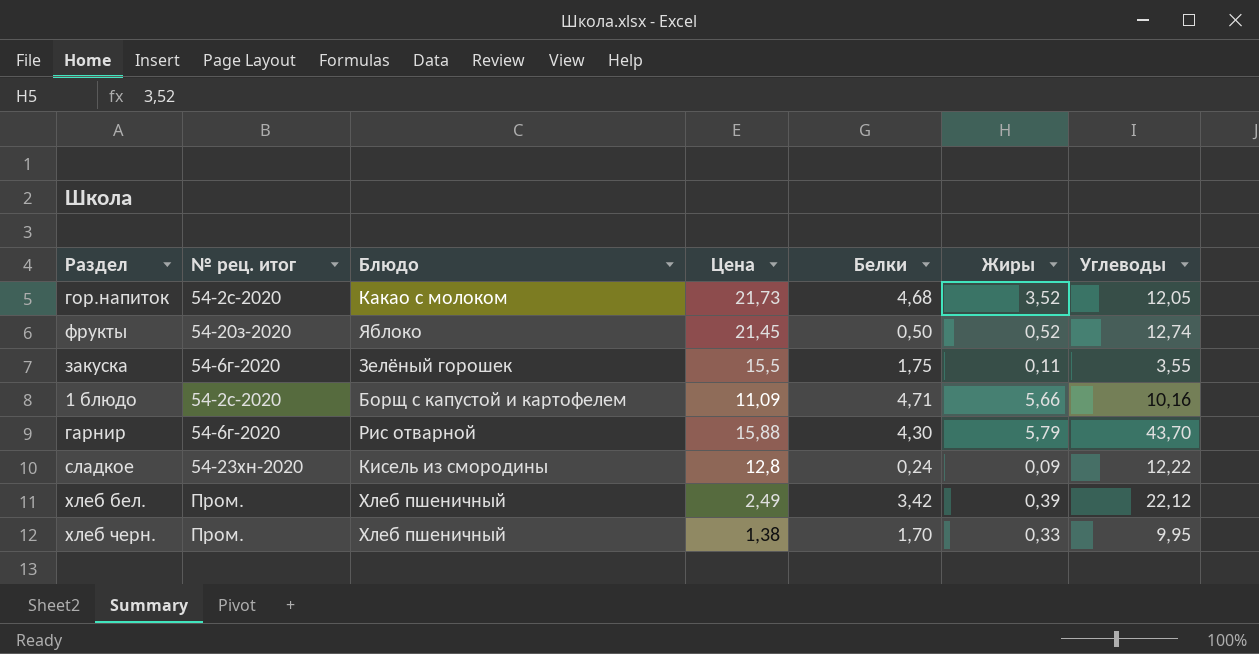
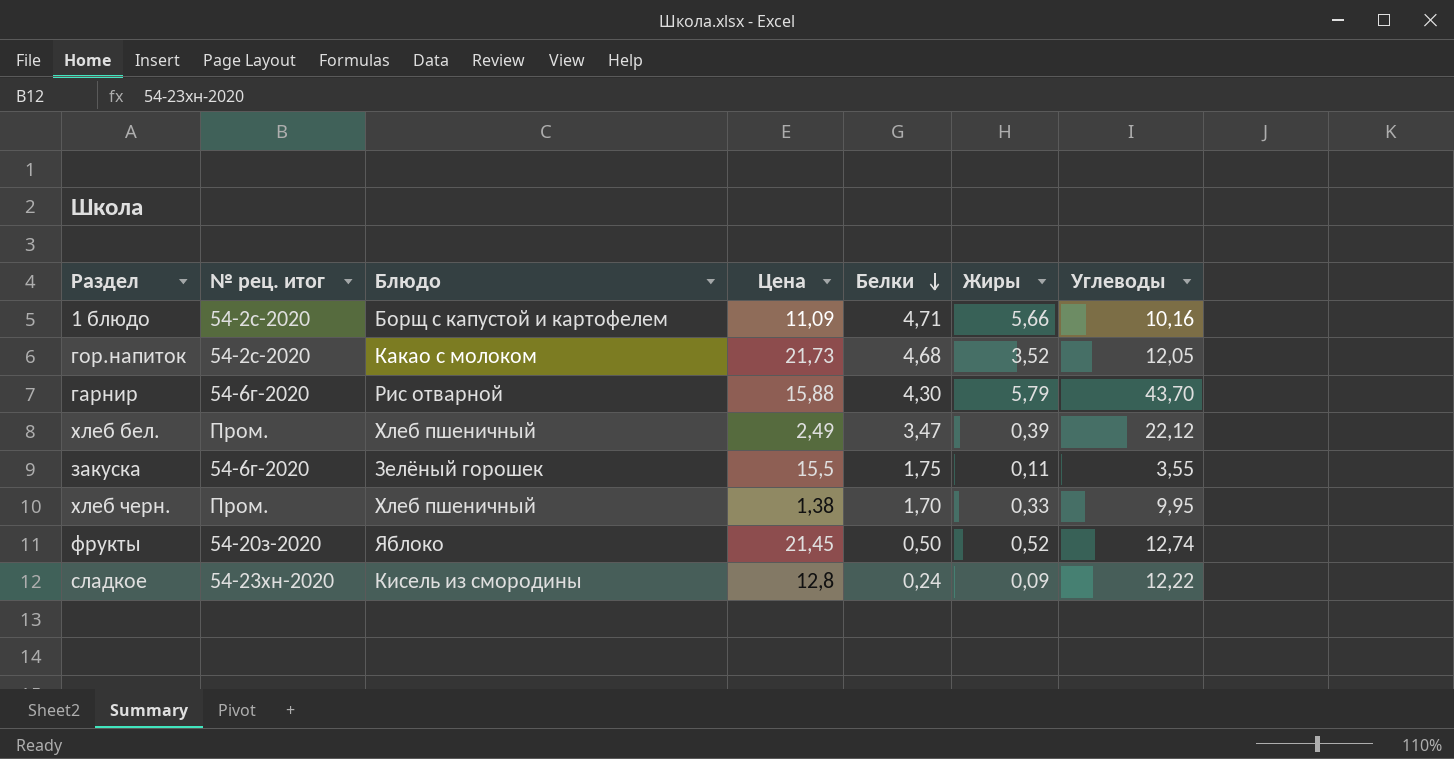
row order: none -> Белки descending
хлеб бел. | Белки: 3,42 -> 3,47

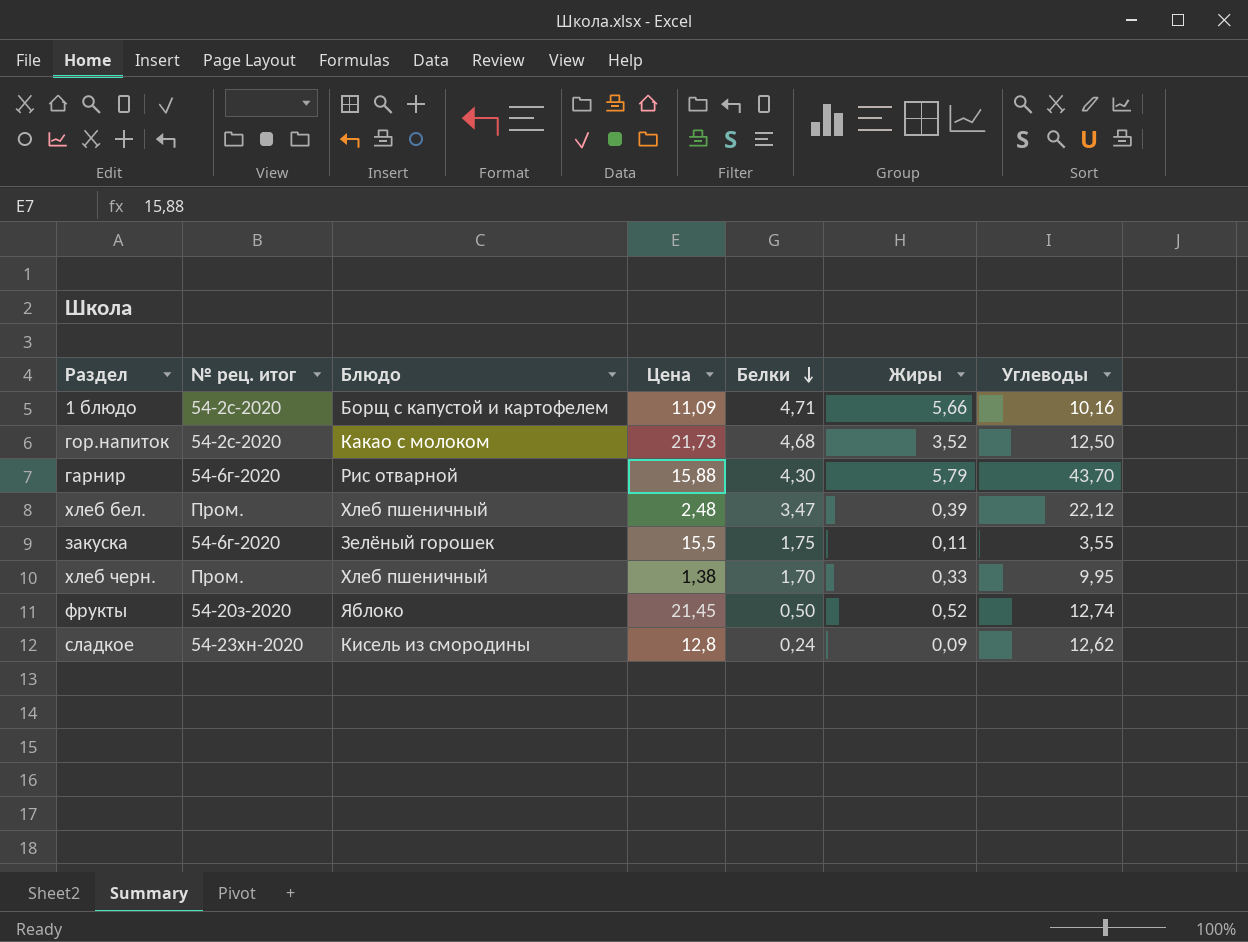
гор.напиток | Углеводы: 12,05 -> 12,50
хлеб бел. | Цена: 2,49 -> 2,48
сладкое | Углеводы: 12,22 -> 12,62

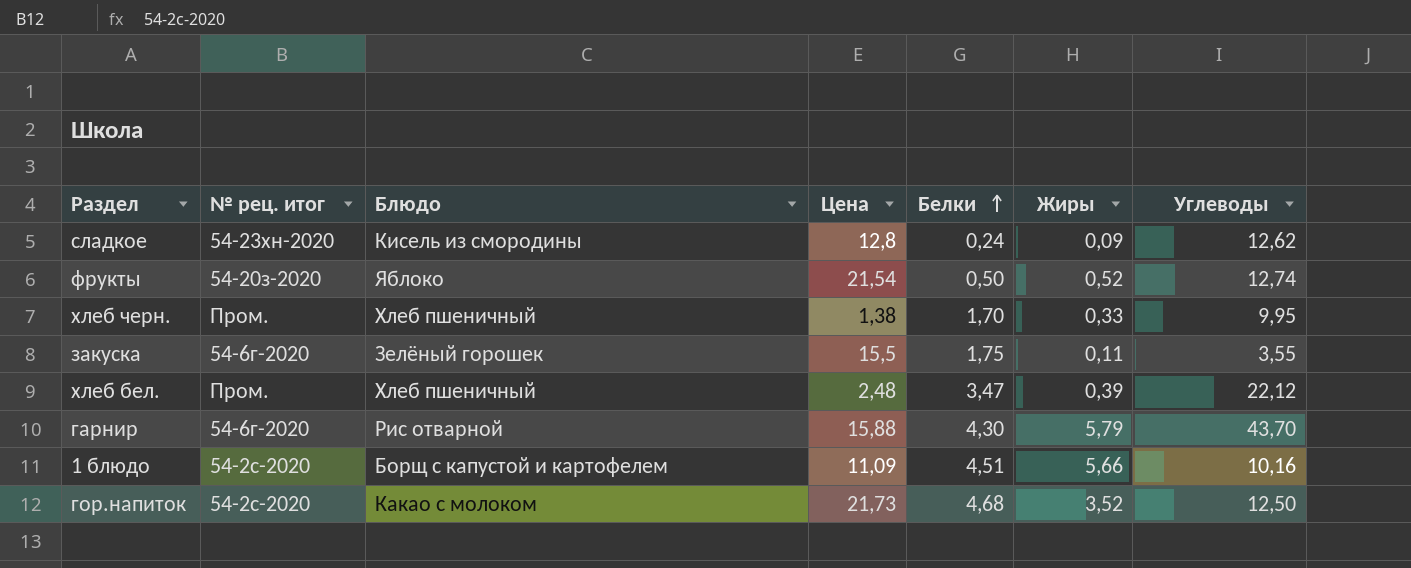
row order: Белки descending -> Белки ascending
фрукты | Цена: 21,45 -> 21,54
1 блюдо | Белки: 4,71 -> 4,51

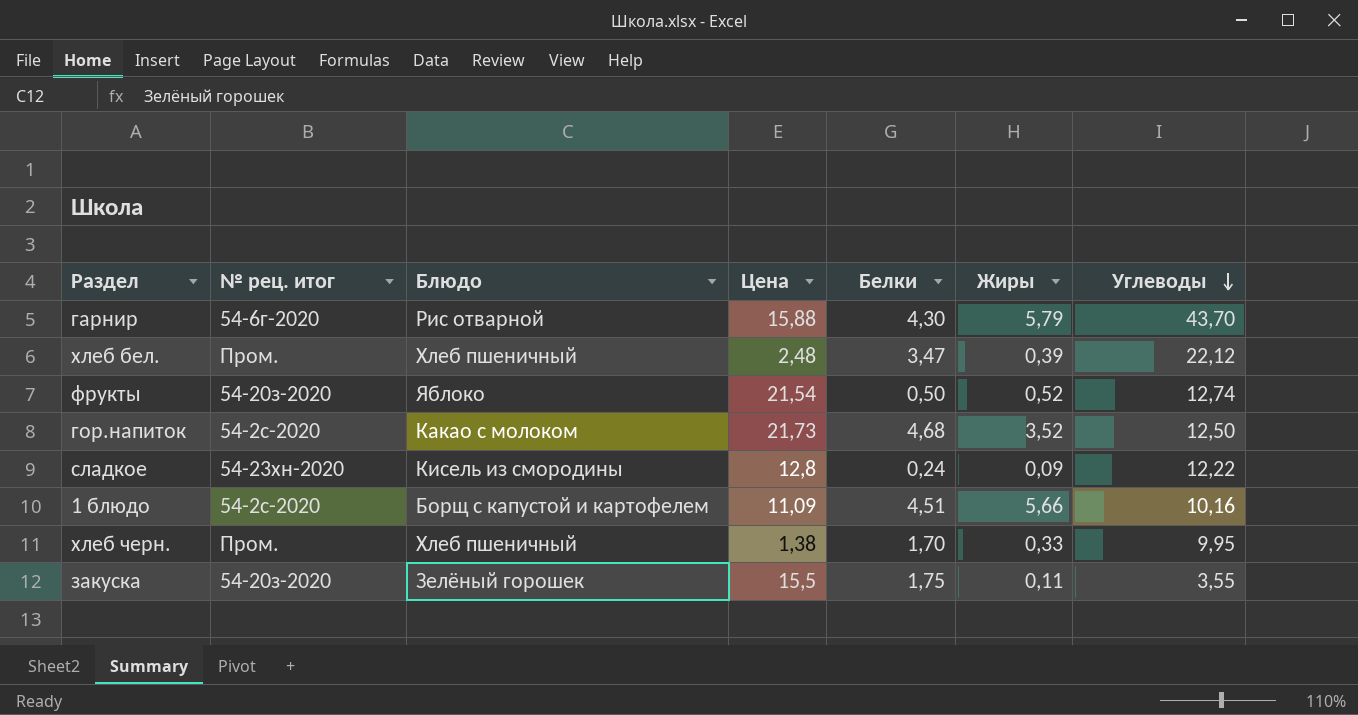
row order: Белки ascending -> Углеводы descending
сладкое | Углеводы: 12,62 -> 12,22
закуска | № рец. итог: 54-6г-2020 -> 54-20з-2020

